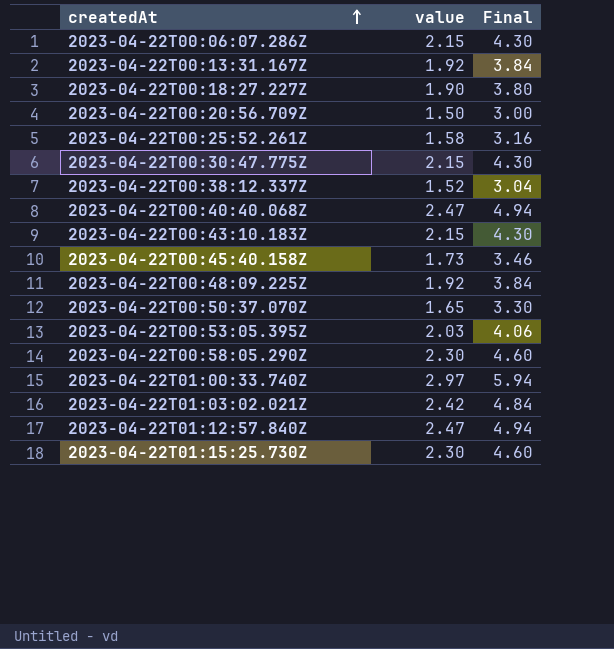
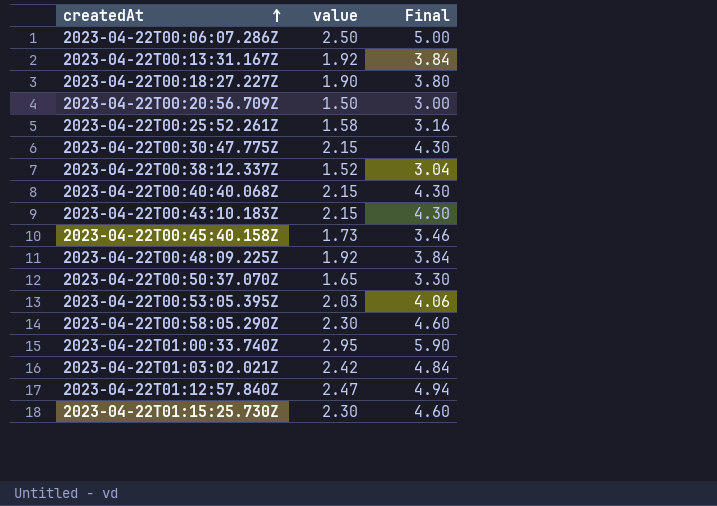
2023-04-22T00:06:07.286Z | value: 2.15 -> 2.50
2023-04-22T00:06:07.286Z | Final: 4.30 -> 5.00
2023-04-22T00:40:40.068Z | value: 2.47 -> 2.15
2023-04-22T00:40:40.068Z | Final: 4.94 -> 4.30
2023-04-22T01:00:33.740Z | value: 2.97 -> 2.95
2023-04-22T01:00:33.740Z | Final: 5.94 -> 5.90

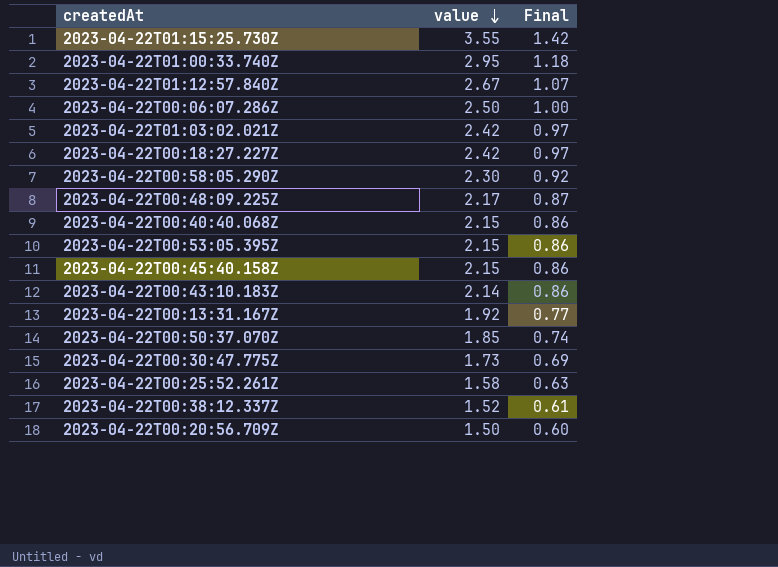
row order: createdAt ascending -> value descending
column Final | formula: [value] * 2 -> [value] * 0.4
2023-04-22T01:15:25.730Z | value: 2.30 -> 3.55
2023-04-22T01:12:57.840Z | value: 2.47 -> 2.67
2023-04-22T00:18:27.227Z | value: 1.90 -> 2.42
2023-04-22T00:48:09.225Z | value: 1.92 -> 2.17
2023-04-22T00:53:05.395Z | value: 2.03 -> 2.15
2023-04-22T00:45:40.158Z | value: 1.73 -> 2.15
2023-04-22T00:43:10.183Z | value: 2.15 -> 2.14
2023-04-22T00:50:37.070Z | value: 1.65 -> 1.85
2023-04-22T00:30:47.775Z | value: 2.15 -> 1.73

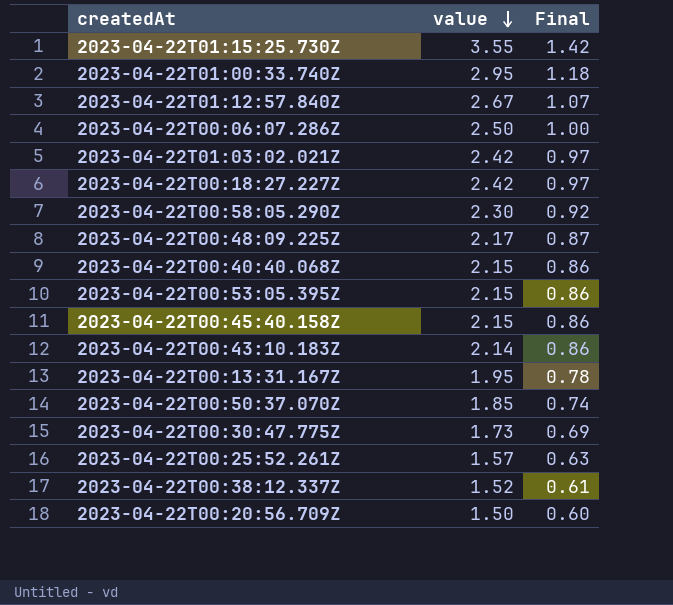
2023-04-22T00:13:31.167Z | value: 1.92 -> 1.95
2023-04-22T00:13:31.167Z | Final: 0.77 -> 0.78
2023-04-22T00:25:52.261Z | value: 1.58 -> 1.57

